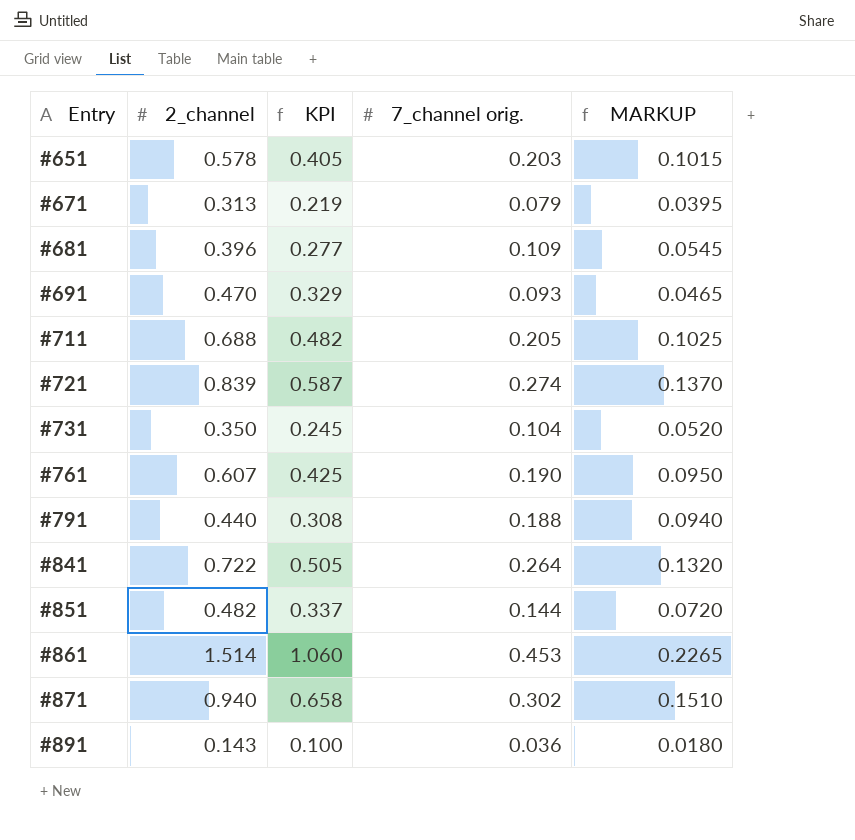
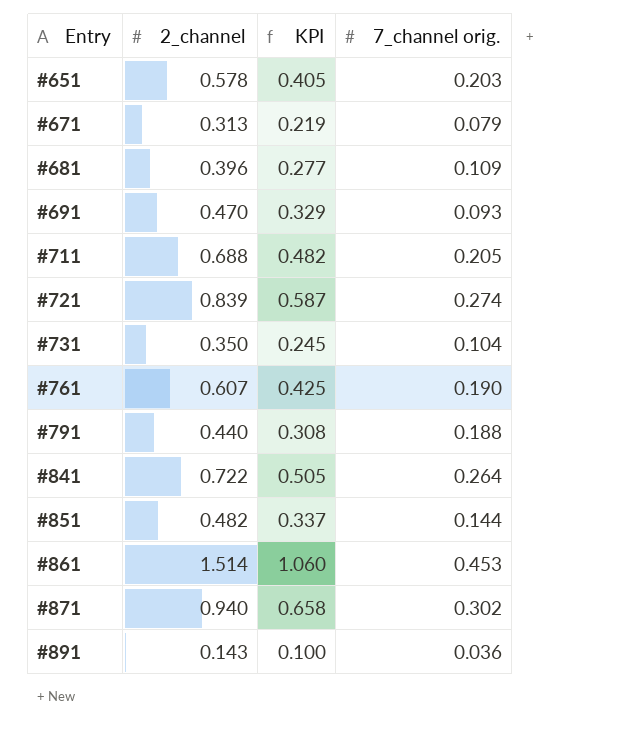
column MARKUP | formula: [7_channel orig.] * 0.5 -> none

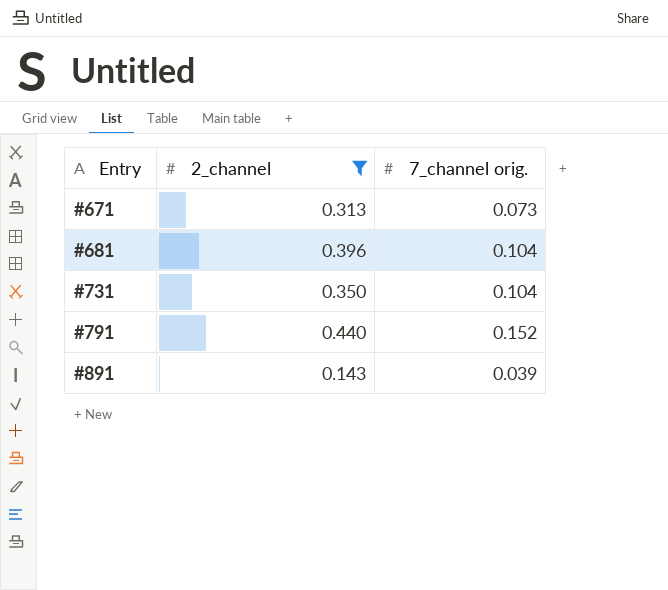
filter: none -> 2_channel <= 0.440
column KPI | formula: [2_channel] * 0.7 -> none
#671 | 7_channel orig.: 0.079 -> 0.073
#681 | 7_channel orig.: 0.109 -> 0.104
#791 | 7_channel orig.: 0.188 -> 0.152
#891 | 7_channel orig.: 0.036 -> 0.039

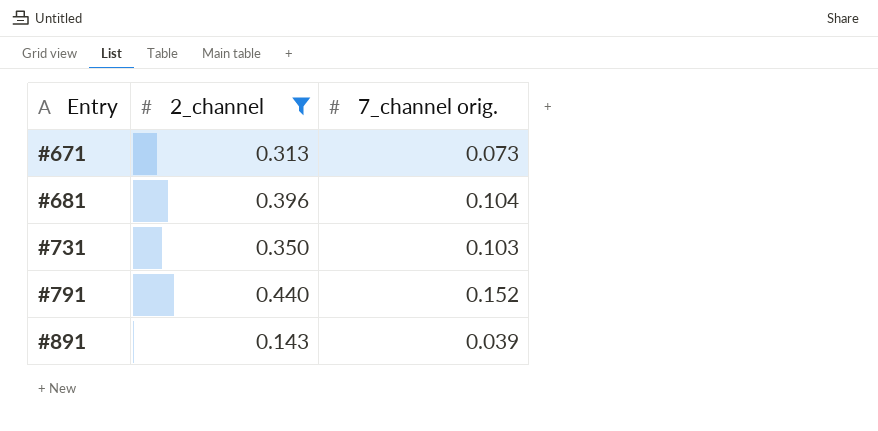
#731 | 7_channel orig.: 0.104 -> 0.103

